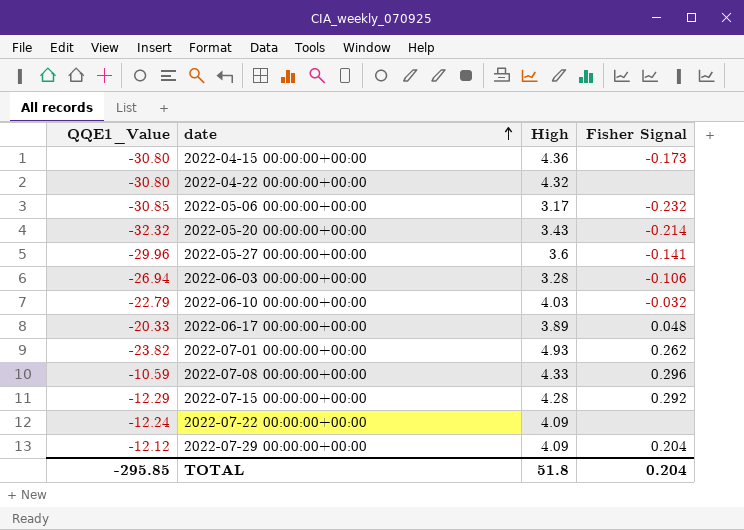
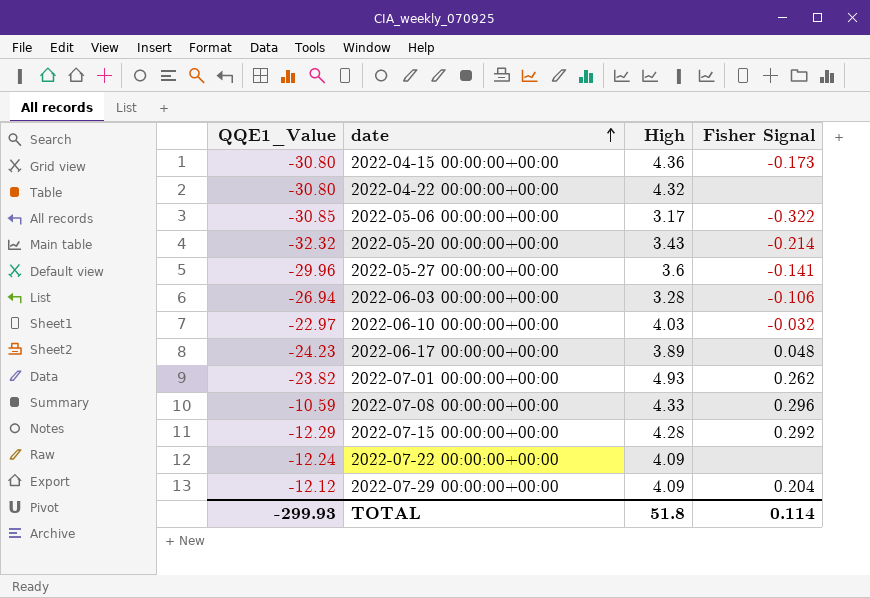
2022-05-06 00:00:00+00:00 | Fisher Signal: -0.232 -> -0.322
2022-06-10 00:00:00+00:00 | QQE1_Value: -22.79 -> -22.97
2022-06-17 00:00:00+00:00 | QQE1_Value: -20.33 -> -24.23
TOTAL | QQE1_Value: -295.85 -> -299.93
TOTAL | Fisher Signal: 0.204 -> 0.114

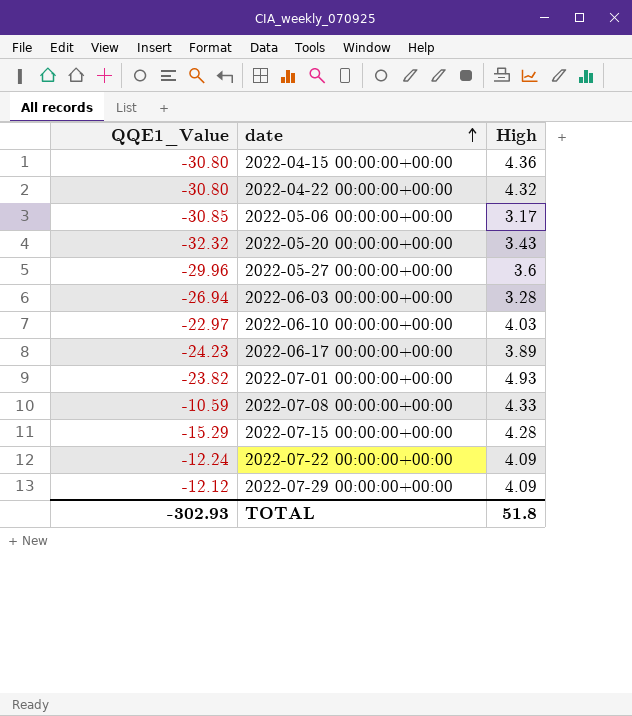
column Fisher Signal | position: 4 -> none
2022-07-15 00:00:00+00:00 | QQE1_Value: -12.29 -> -15.29
TOTAL | QQE1_Value: -299.93 -> -302.93

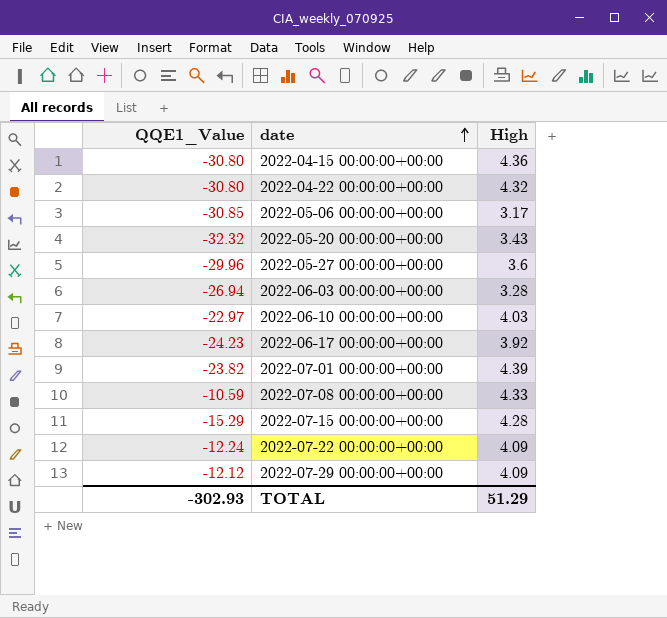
2022-06-17 00:00:00+00:00 | High: 3.89 -> 3.92
2022-07-01 00:00:00+00:00 | High: 4.93 -> 4.39
TOTAL | High: 51.8 -> 51.29

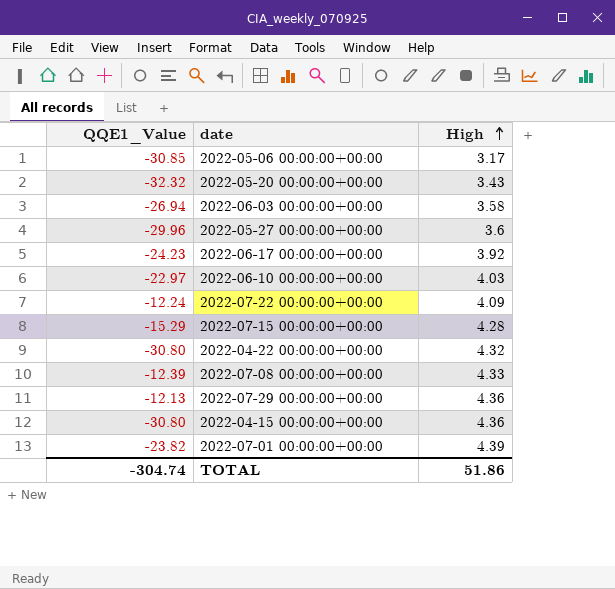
row order: date ascending -> High ascending
2022-06-03 00:00:00+00:00 | High: 3.28 -> 3.58
2022-07-08 00:00:00+00:00 | QQE1_Value: -10.59 -> -12.39
2022-07-29 00:00:00+00:00 | QQE1_Value: -12.12 -> -12.13
2022-07-29 00:00:00+00:00 | High: 4.09 -> 4.36
TOTAL | QQE1_Value: -302.93 -> -304.74
TOTAL | High: 51.29 -> 51.86

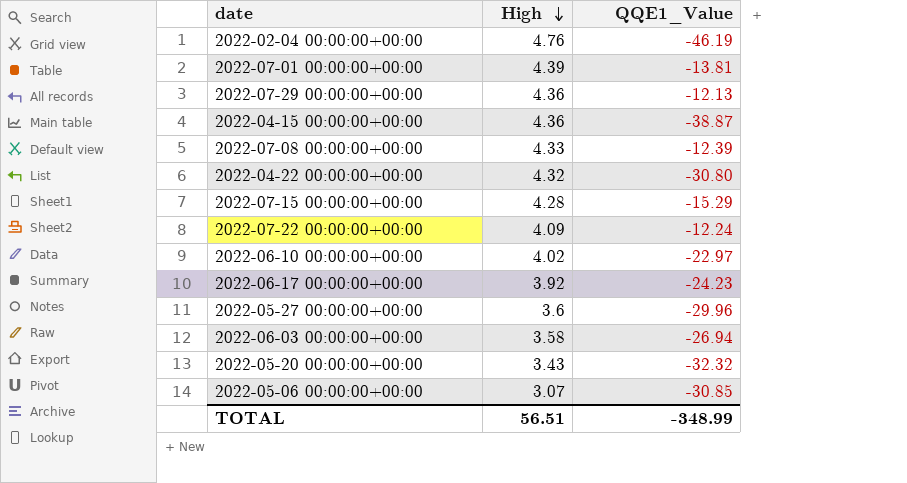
row order: High ascending -> High descending
column QQE1_Value | position: 1 -> 3
row 2022-02-04 00:00:00+00:00: none -> 4.76 | -46.19
2022-07-01 00:00:00+00:00 | QQE1_Value: -23.82 -> -13.81
2022-04-15 00:00:00+00:00 | QQE1_Value: -30.80 -> -38.87
2022-06-10 00:00:00+00:00 | High: 4.03 -> 4.02
2022-05-06 00:00:00+00:00 | High: 3.17 -> 3.07
TOTAL | High: 51.86 -> 56.51
TOTAL | QQE1_Value: -304.74 -> -348.99

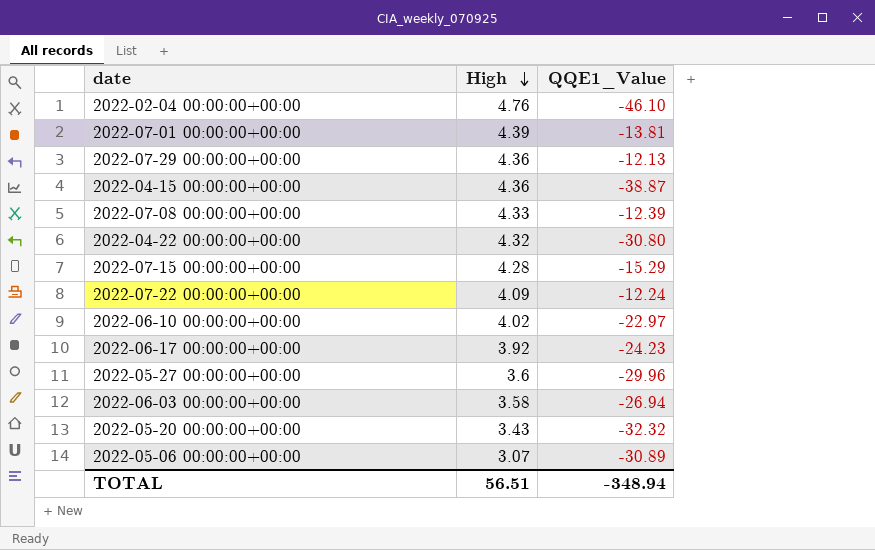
2022-02-04 00:00:00+00:00 | QQE1_Value: -46.19 -> -46.10
2022-05-06 00:00:00+00:00 | QQE1_Value: -30.85 -> -30.89
TOTAL | QQE1_Value: -348.99 -> -348.94

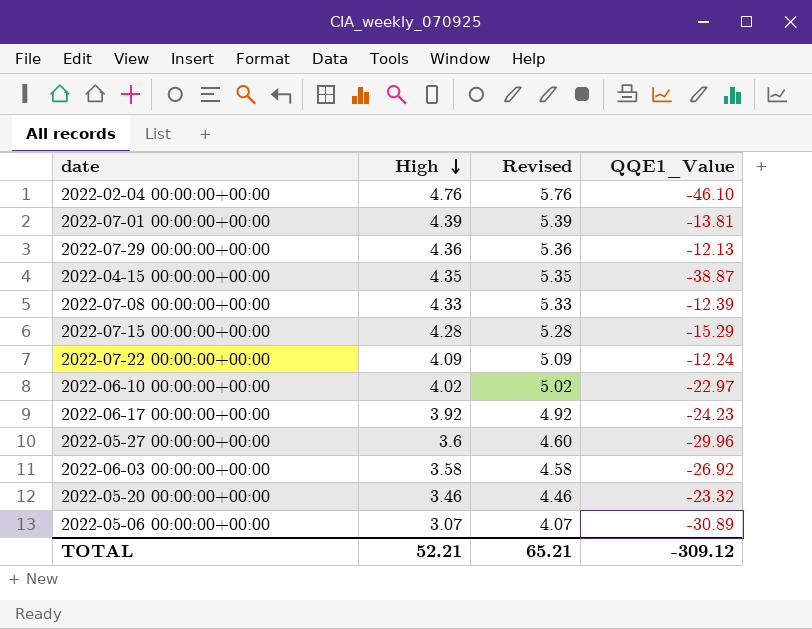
column Revised | formula: none -> [High] + 1
row 2022-04-22 00:00:00+00:00: 4.32 | -30.80 -> none
2022-04-15 00:00:00+00:00 | High: 4.36 -> 4.35
2022-06-03 00:00:00+00:00 | QQE1_Value: -26.94 -> -26.92
2022-05-20 00:00:00+00:00 | High: 3.43 -> 3.46
2022-05-20 00:00:00+00:00 | QQE1_Value: -32.32 -> -23.32
TOTAL | High: 56.51 -> 52.21
TOTAL | QQE1_Value: -348.94 -> -309.12

